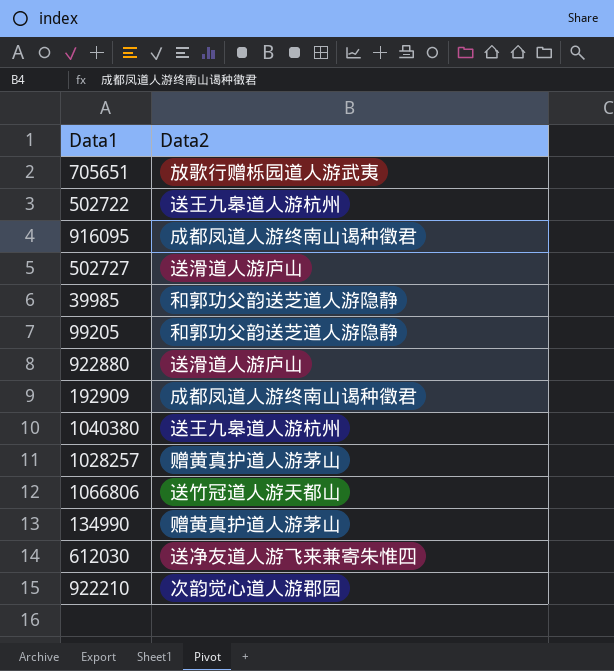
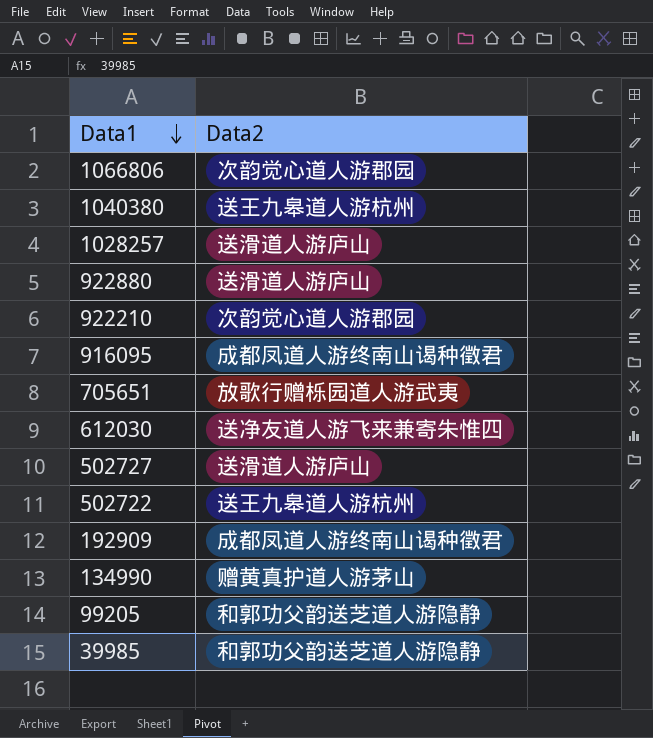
row order: none -> Data1 descending
1066806 | Data2: 送竹冠道人游天都山 -> 次韵觉心道人游郡园
1028257 | Data2: 赠黄真护道人游茅山 -> 送滑道人游庐山

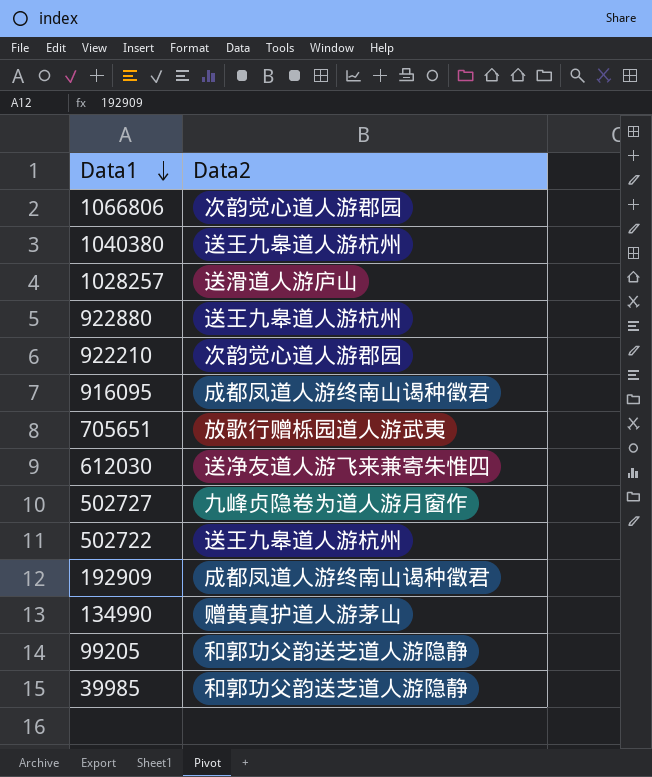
922880 | Data2: 送滑道人游庐山 -> 送王九皋道人游杭州
502727 | Data2: 送滑道人游庐山 -> 九峰贞隐卷为道人游月窗作

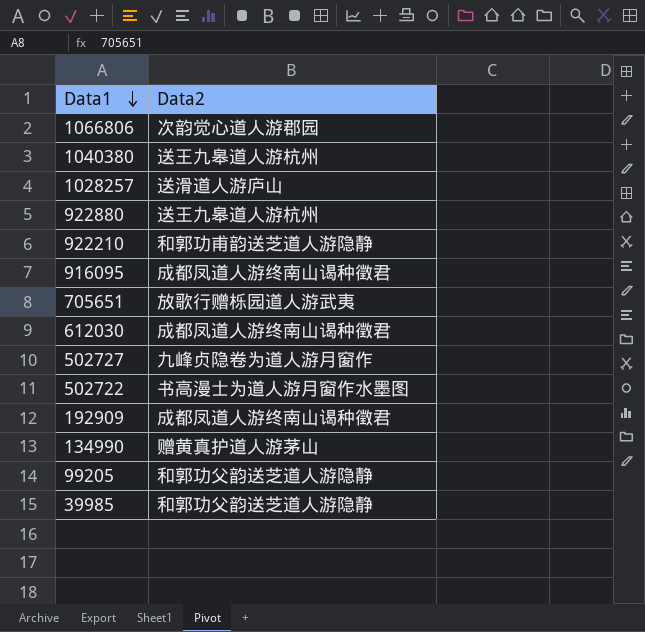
922210 | Data2: 次韵觉心道人游郡园 -> 和郭功甫韵送芝道人游隐静
612030 | Data2: 送净友道人游飞来兼寄朱惟四 -> 成都凤道人游终南山谒种徵君
502722 | Data2: 送王九皋道人游杭州 -> 书高漫士为道人游月窗作水墨图

